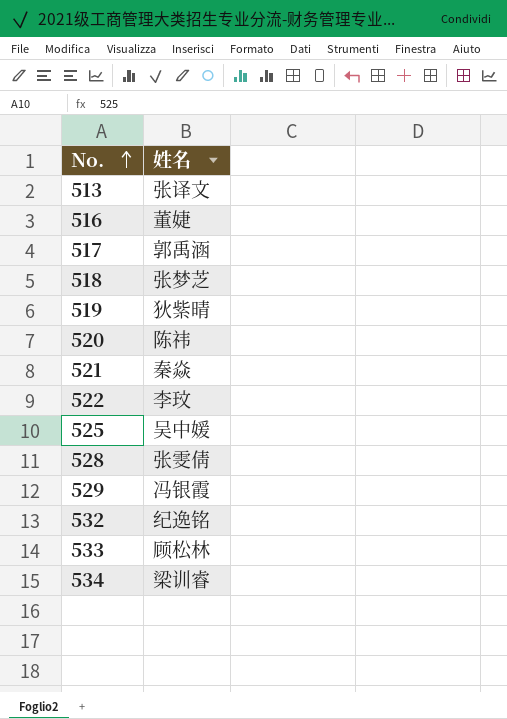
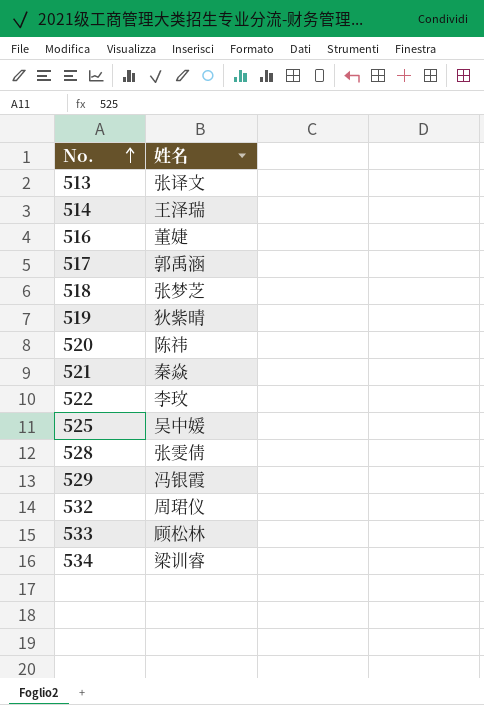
row 514: none -> 王泽瑞
532 | 姓名: 纪逸铭 -> 周珺仪

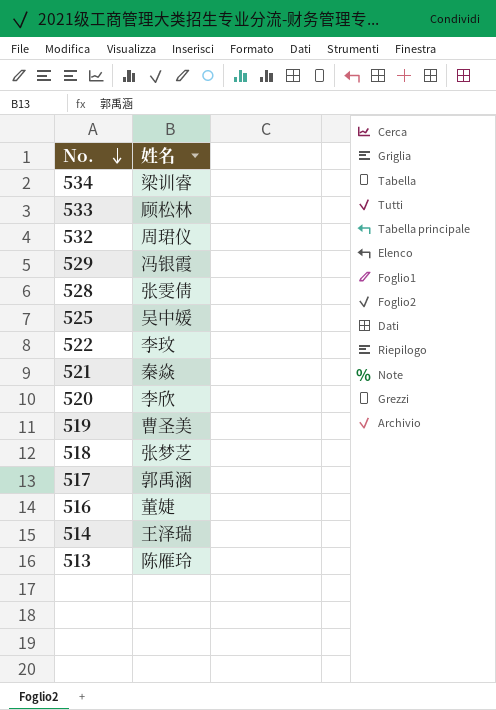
row order: No. ascending -> No. descending
520 | 姓名: 陈祎 -> 李欣
519 | 姓名: 狄紫晴 -> 曹圣美
513 | 姓名: 张译文 -> 陈雁玲

